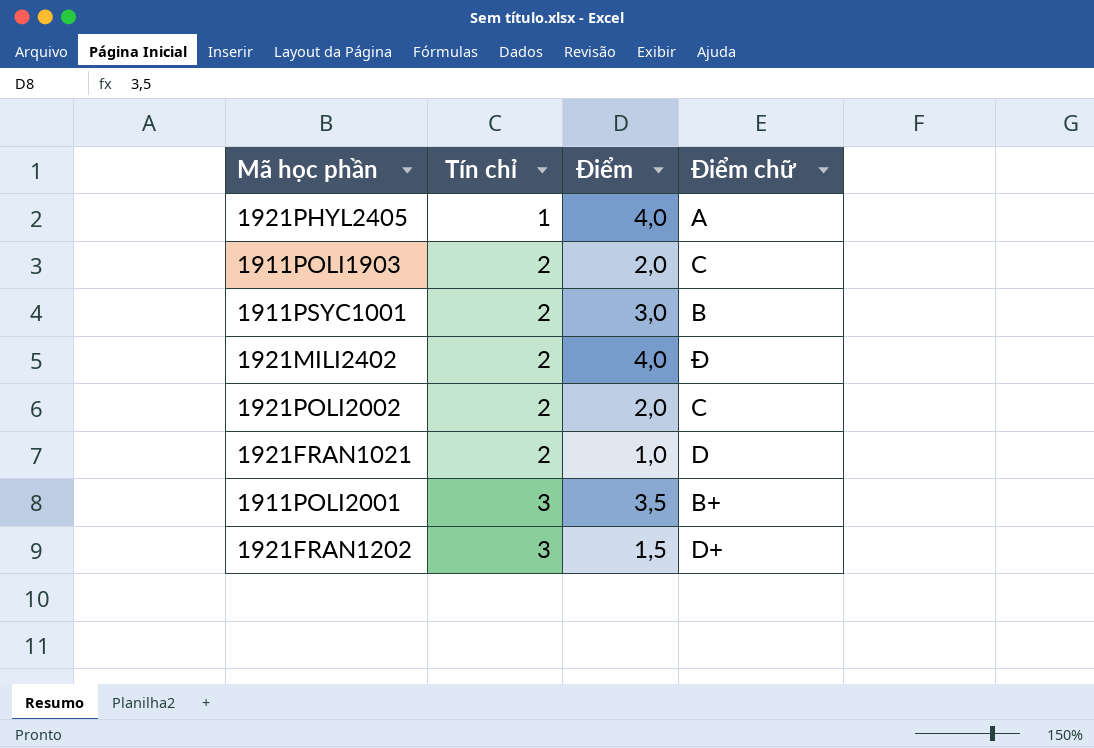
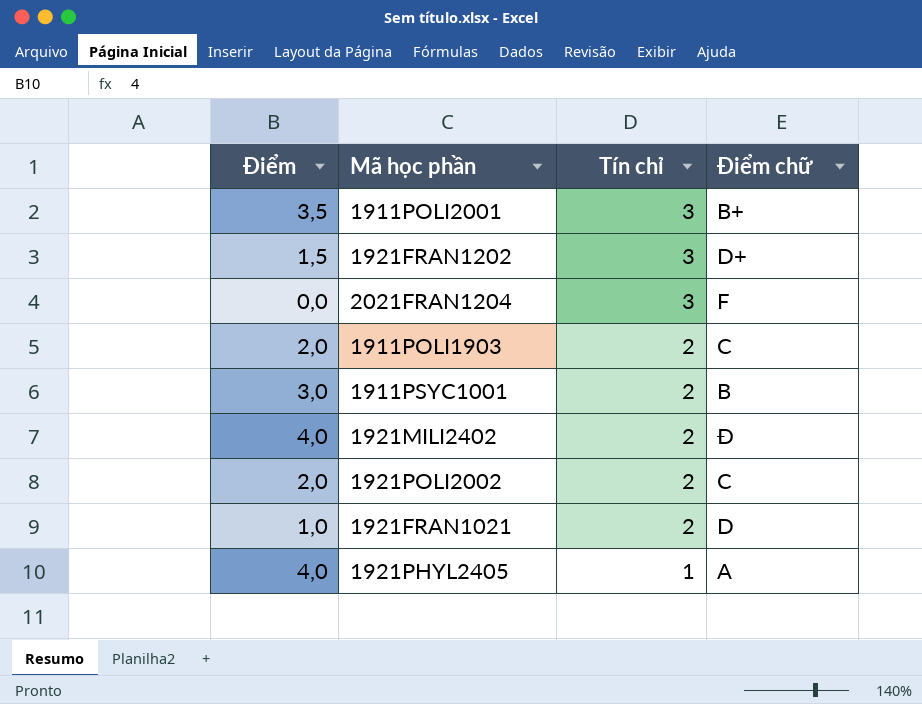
row order: Tín chỉ ascending -> Tín chỉ descending
column Điểm | position: 3 -> 1
row 2021FRAN1204: none -> 0,0 | 3 | F

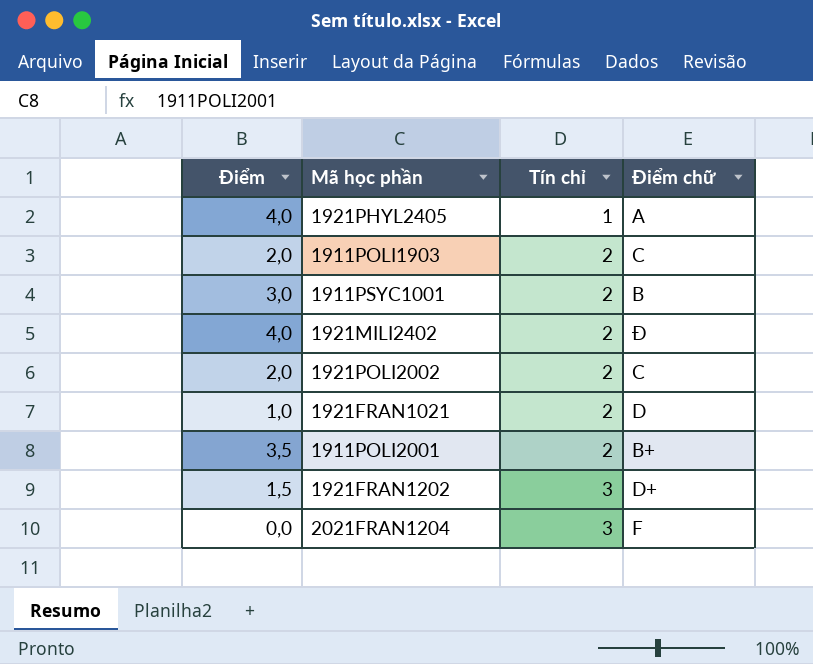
row order: Tín chỉ descending -> Tín chỉ ascending
1911POLI2001 | Tín chỉ: 3 -> 2

